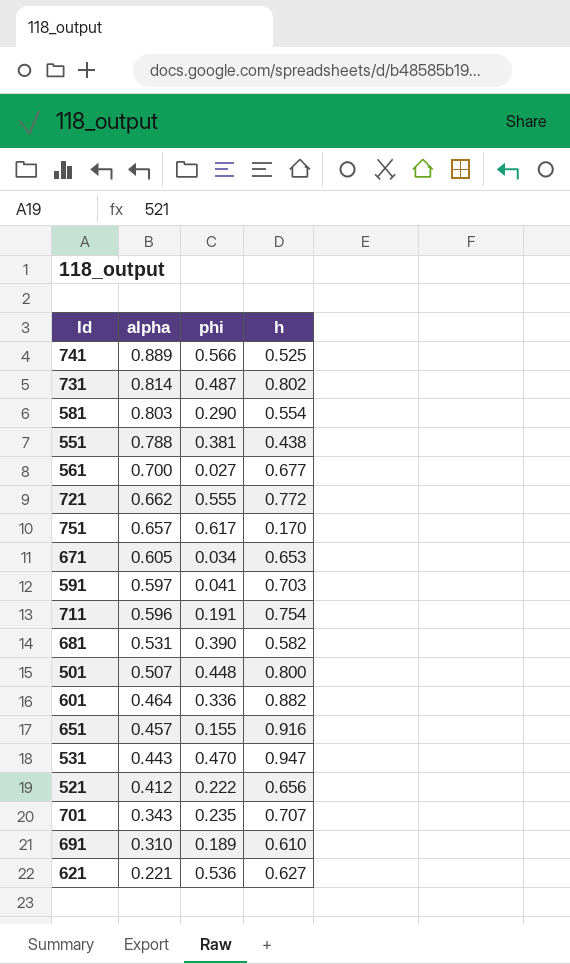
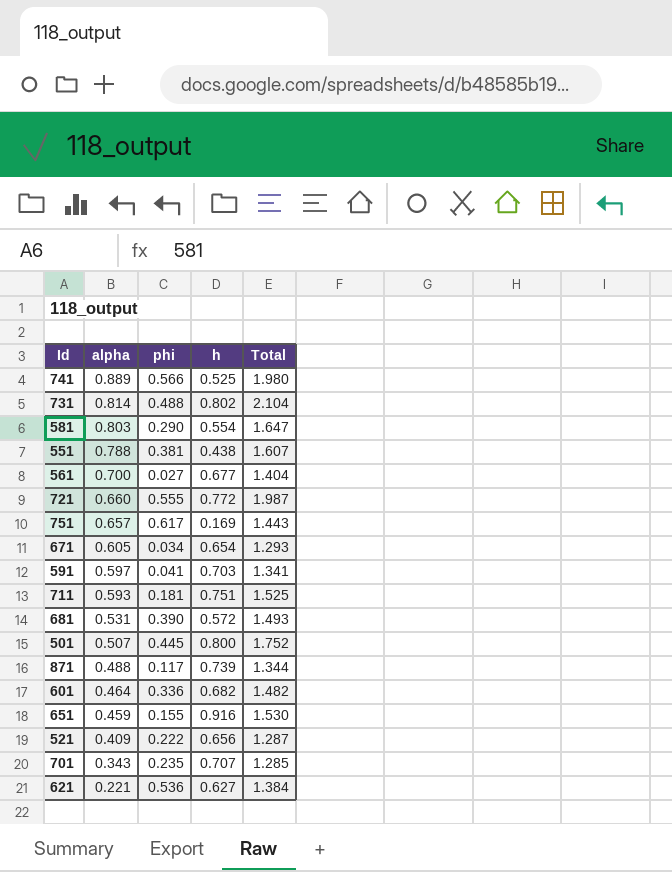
column Total | formula: none -> [alpha] + [phi] + [h]
row 531: 0.443 | 0.470 | 0.947 -> none
row 691: 0.310 | 0.189 | 0.610 -> none
731 | phi: 0.487 -> 0.488
721 | alpha: 0.662 -> 0.660
751 | h: 0.170 -> 0.169
671 | h: 0.653 -> 0.654
711 | alpha: 0.596 -> 0.593
711 | phi: 0.191 -> 0.181
711 | h: 0.754 -> 0.751
681 | h: 0.582 -> 0.572
501 | phi: 0.448 -> 0.445
row 871: none -> 0.488 | 0.117 | 0.739 | 1.344
601 | h: 0.882 -> 0.682
651 | alpha: 0.457 -> 0.459
521 | alpha: 0.412 -> 0.409

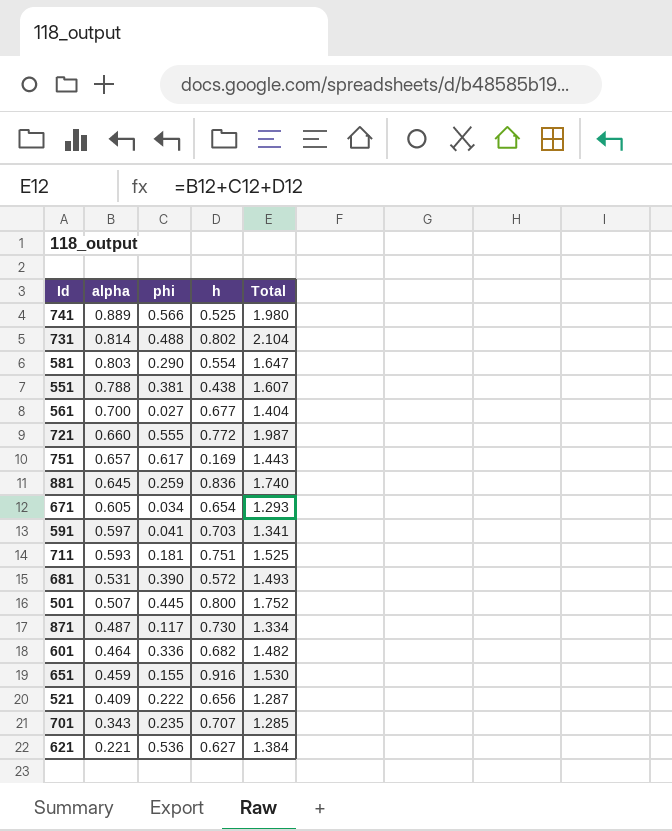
row 881: none -> 0.645 | 0.259 | 0.836 | 1.740
871 | alpha: 0.488 -> 0.487
871 | h: 0.739 -> 0.730
871 | Total: 1.344 -> 1.334

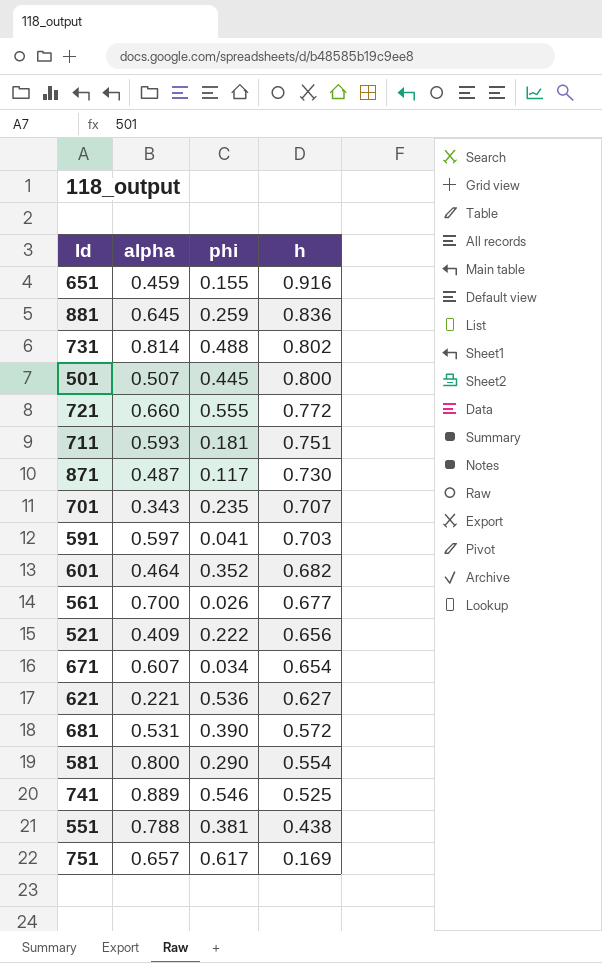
row order: alpha descending -> h descending
column Total | formula: [alpha] + [phi] + [h] -> none
601 | phi: 0.336 -> 0.352
561 | phi: 0.027 -> 0.026
671 | alpha: 0.605 -> 0.607
581 | alpha: 0.803 -> 0.800
741 | phi: 0.566 -> 0.546

